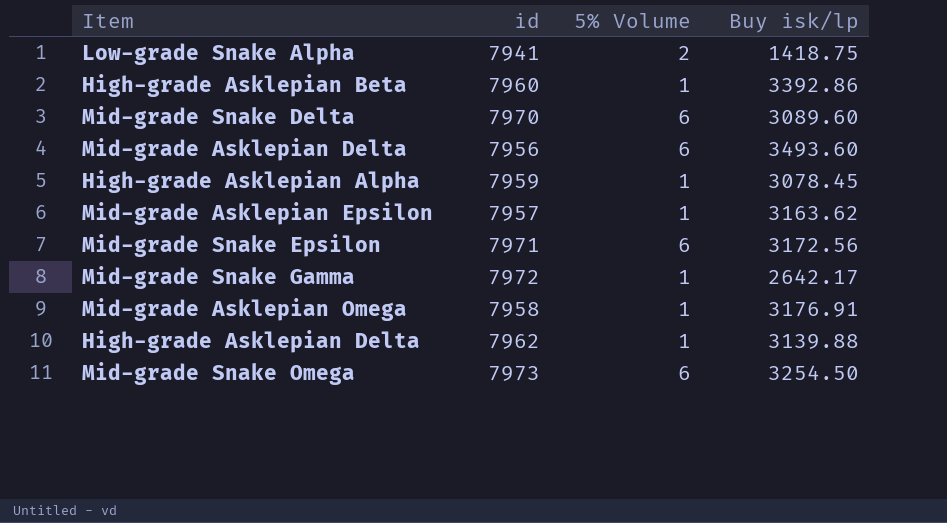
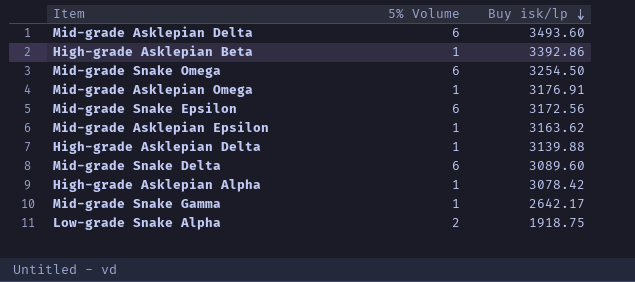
row order: none -> Buy isk/lp descending
column id | position: 2 -> none
High-grade Asklepian Alpha | Buy isk/lp: 3078.45 -> 3078.42
Low-grade Snake Alpha | Buy isk/lp: 1418.75 -> 1918.75

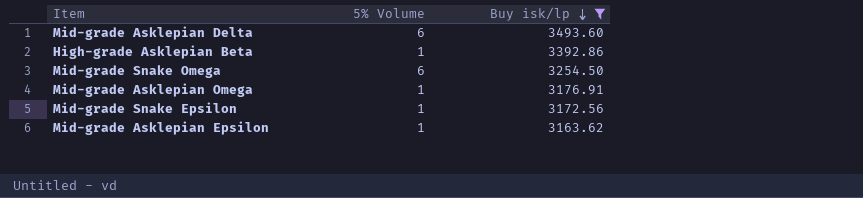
filter: none -> Buy isk/lp >= 3163.62
Mid-grade Snake Epsilon | 5% Volume: 6 -> 1

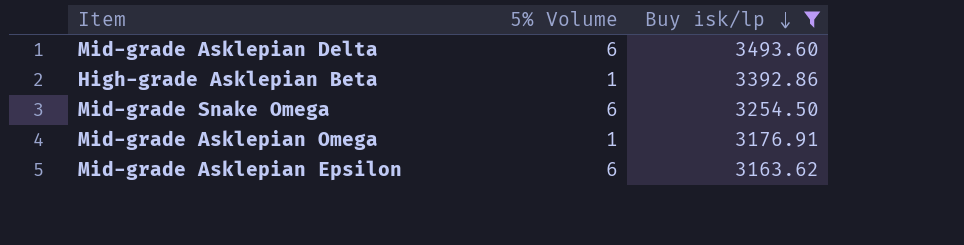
row Mid-grade Snake Epsilon: 1 | 3172.56 -> none
Mid-grade Asklepian Epsilon | 5% Volume: 1 -> 6

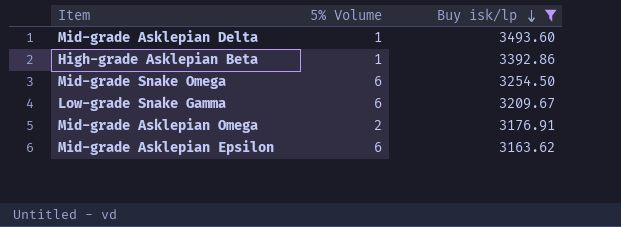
Mid-grade Asklepian Delta | 5% Volume: 6 -> 1
row Low-grade Snake Gamma: none -> 6 | 3209.67
Mid-grade Asklepian Omega | 5% Volume: 1 -> 2

